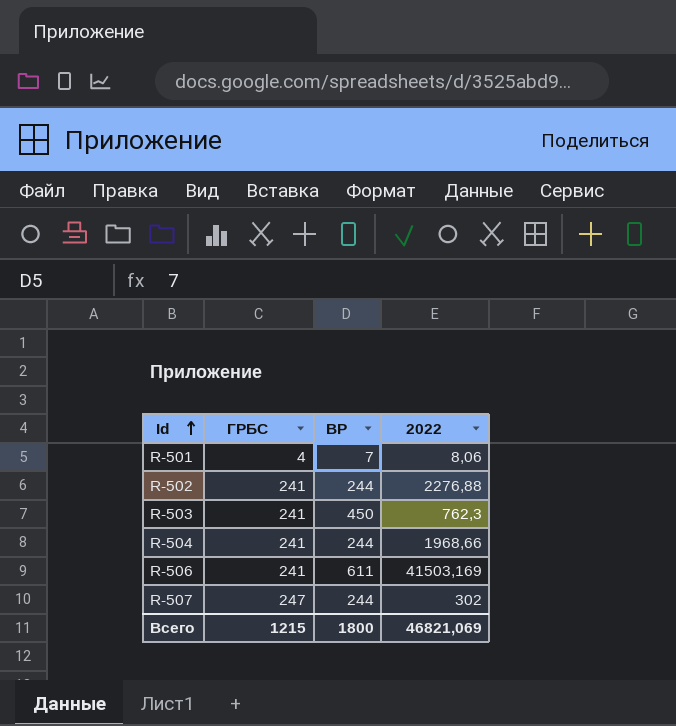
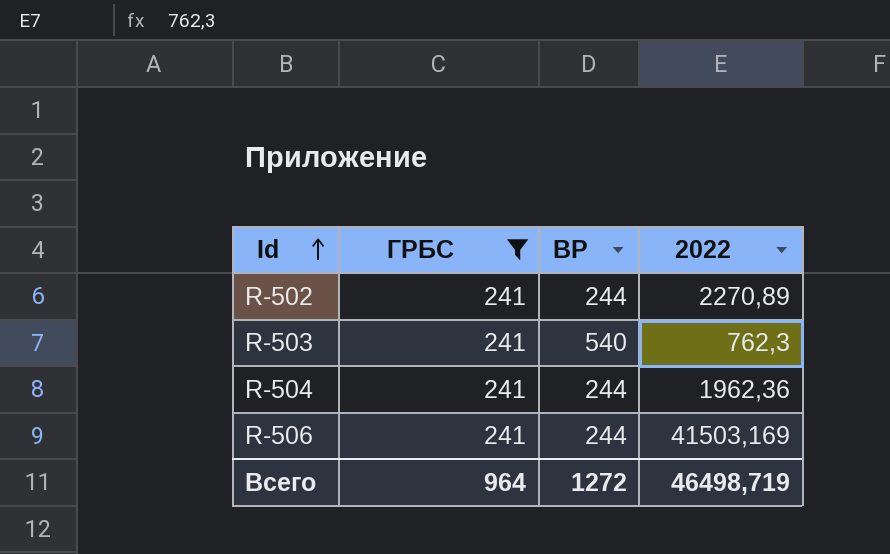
filter: none -> ГРБС = 241
R-502 | 2022: 2276,88 -> 2270,89
R-503 | ВР: 450 -> 540
R-504 | 2022: 1968,66 -> 1962,36
R-506 | ВР: 611 -> 244
Всего | ГРБС: 1215 -> 964
Всего | ВР: 1800 -> 1272
Всего | 2022: 46821,069 -> 46498,719

